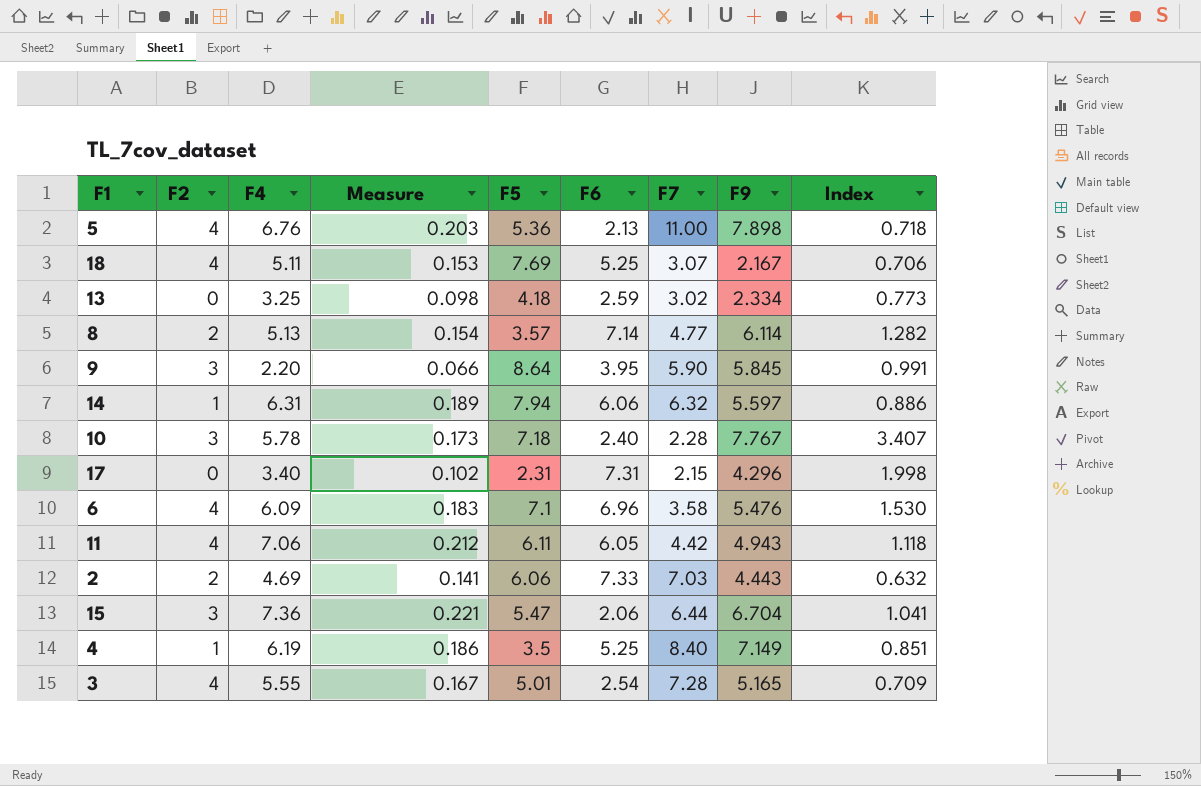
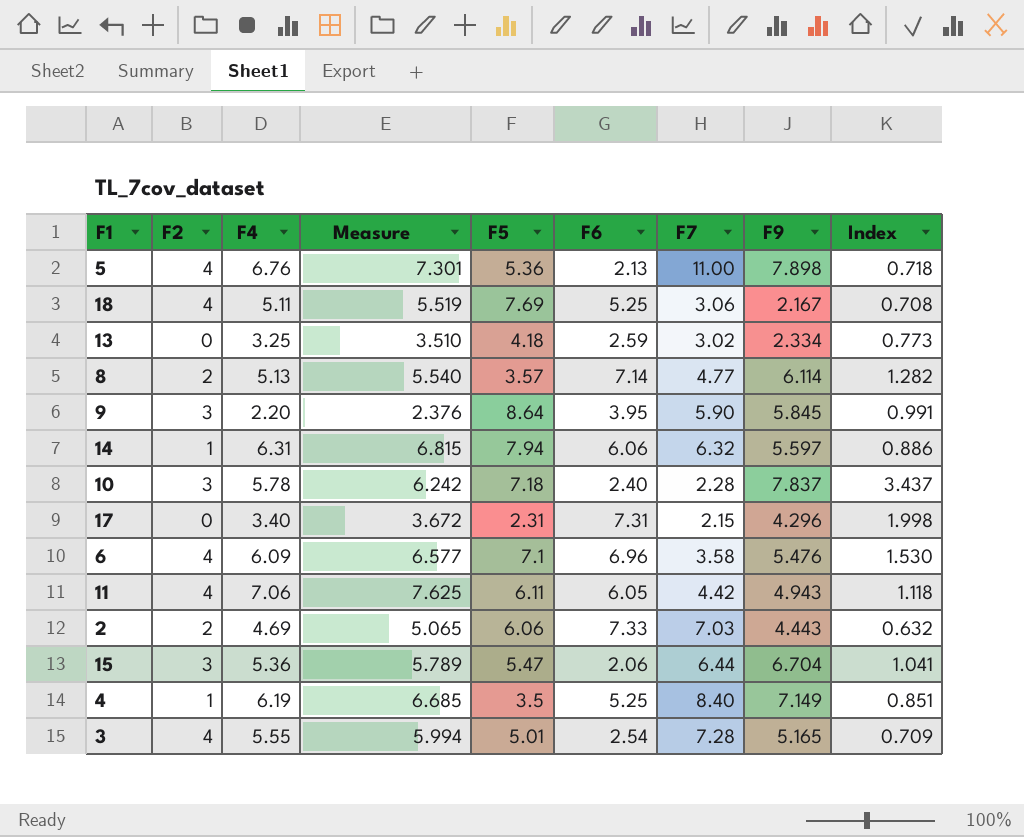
column Measure | formula: [F4] * 0.03 -> [F4] * 1.08
18 | F7: 3.07 -> 3.06
18 | Index: 0.706 -> 0.708
10 | F9: 7.767 -> 7.837
10 | Index: 3.407 -> 3.437
15 | F4: 7.36 -> 5.36

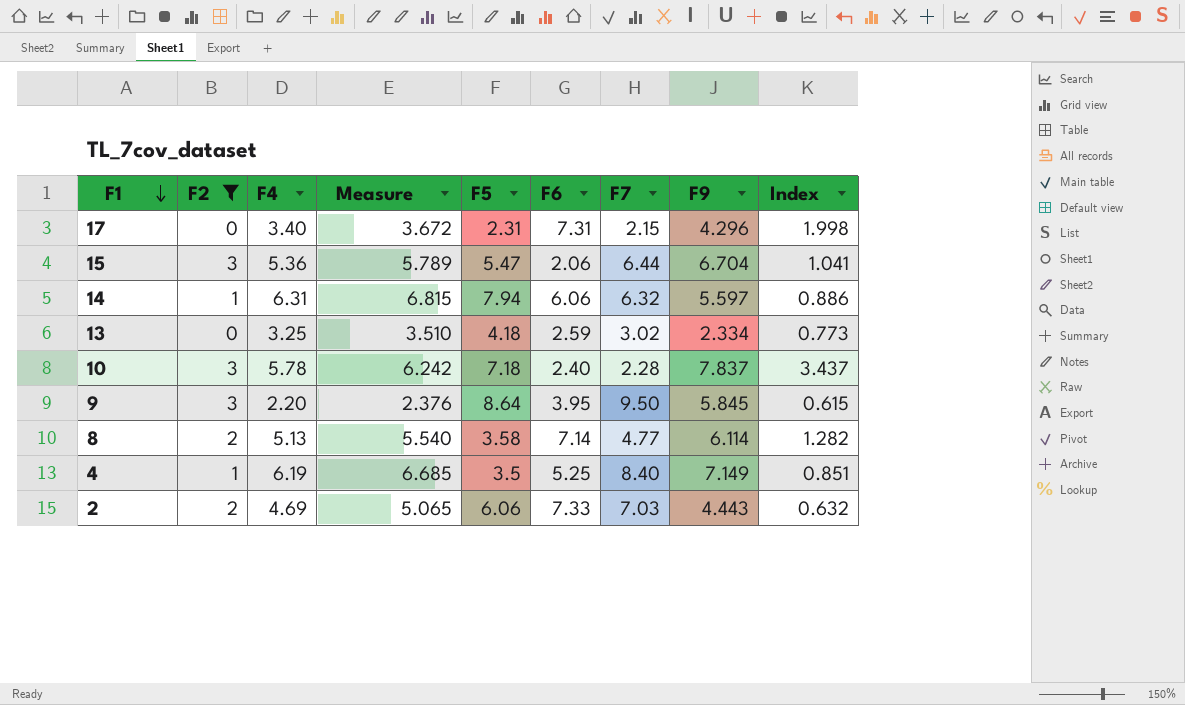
filter: none -> F2 != 4
row order: none -> F1 descending
9 | F7: 5.90 -> 9.50
9 | Index: 0.991 -> 0.615
8 | F5: 3.57 -> 3.58

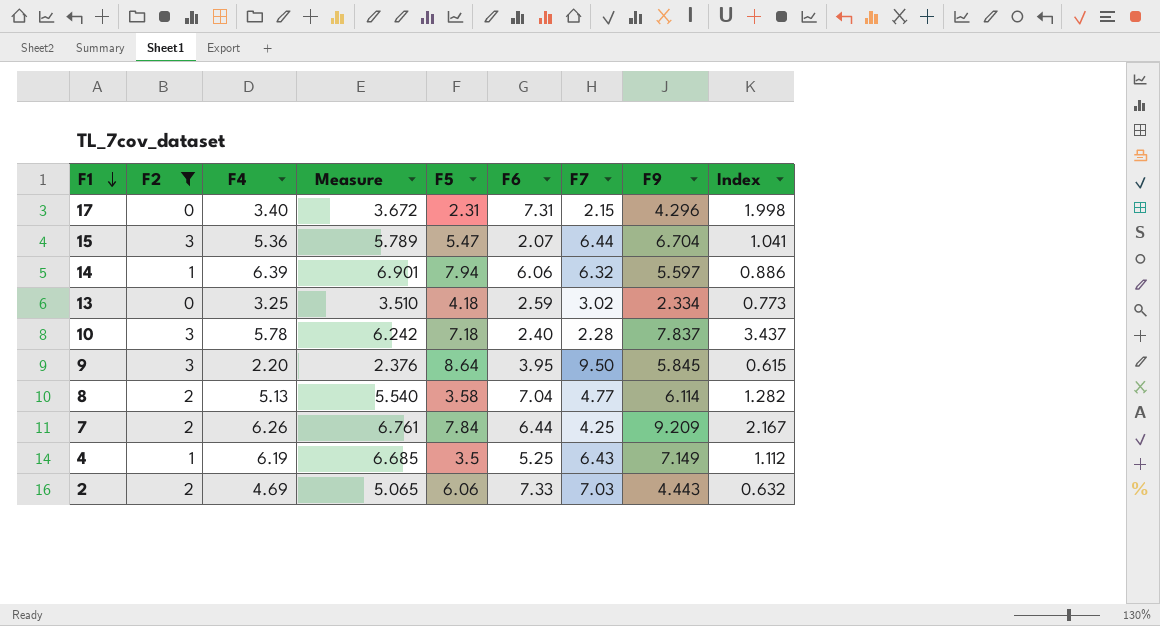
15 | F6: 2.06 -> 2.07
14 | F4: 6.31 -> 6.39
14 | Measure: 6.815 -> 6.901
8 | F6: 7.14 -> 7.04
row 7: none -> 2 | 6.26 | 6.761 | 7.84 | 6.44 | 4.25 | 9.209 | 2.167
4 | F7: 8.40 -> 6.43
4 | Index: 0.851 -> 1.112

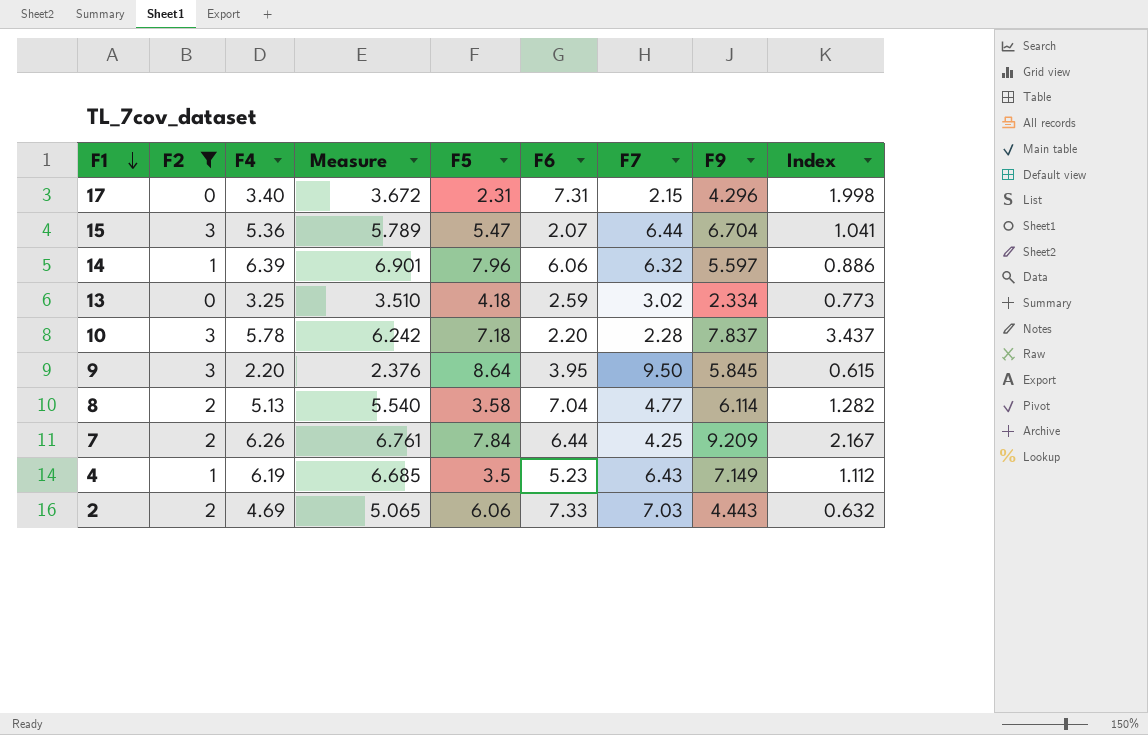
14 | F5: 7.94 -> 7.96
10 | F6: 2.40 -> 2.20
4 | F6: 5.25 -> 5.23

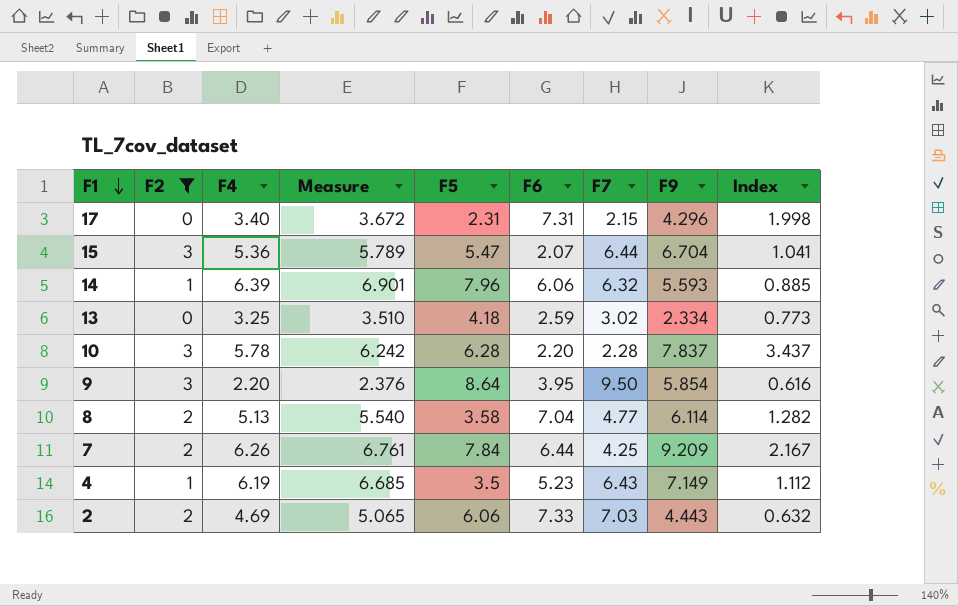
14 | F9: 5.597 -> 5.593
14 | Index: 0.886 -> 0.885
10 | F5: 7.18 -> 6.28
9 | F9: 5.845 -> 5.854
9 | Index: 0.615 -> 0.616

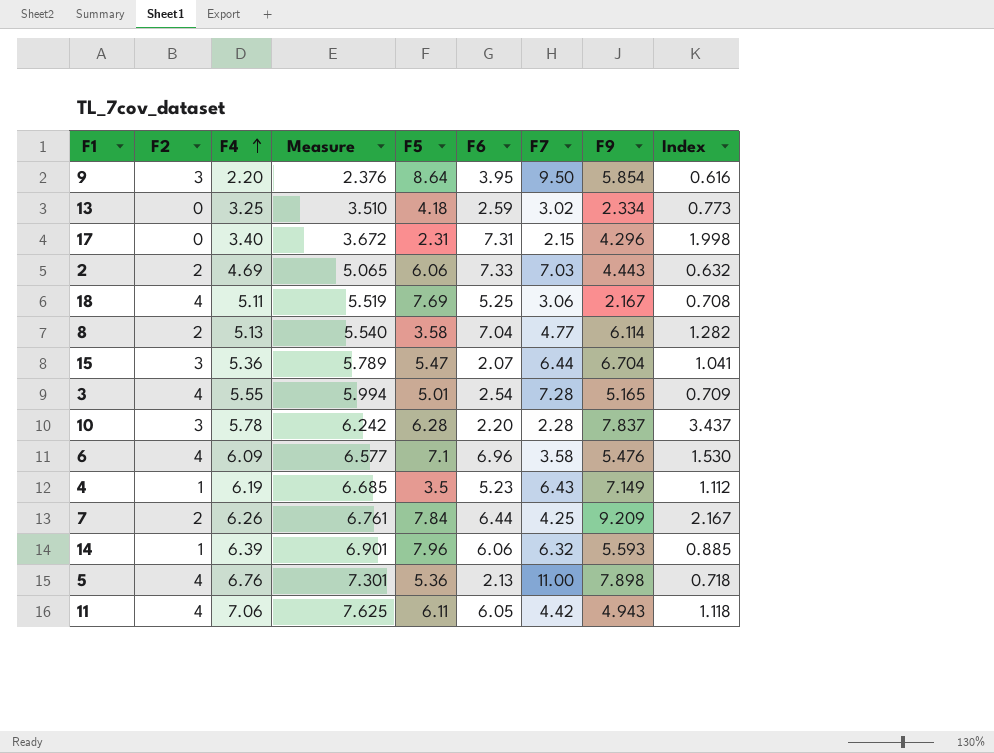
filter: F2 != 4 -> none
row order: F1 descending -> F4 ascending

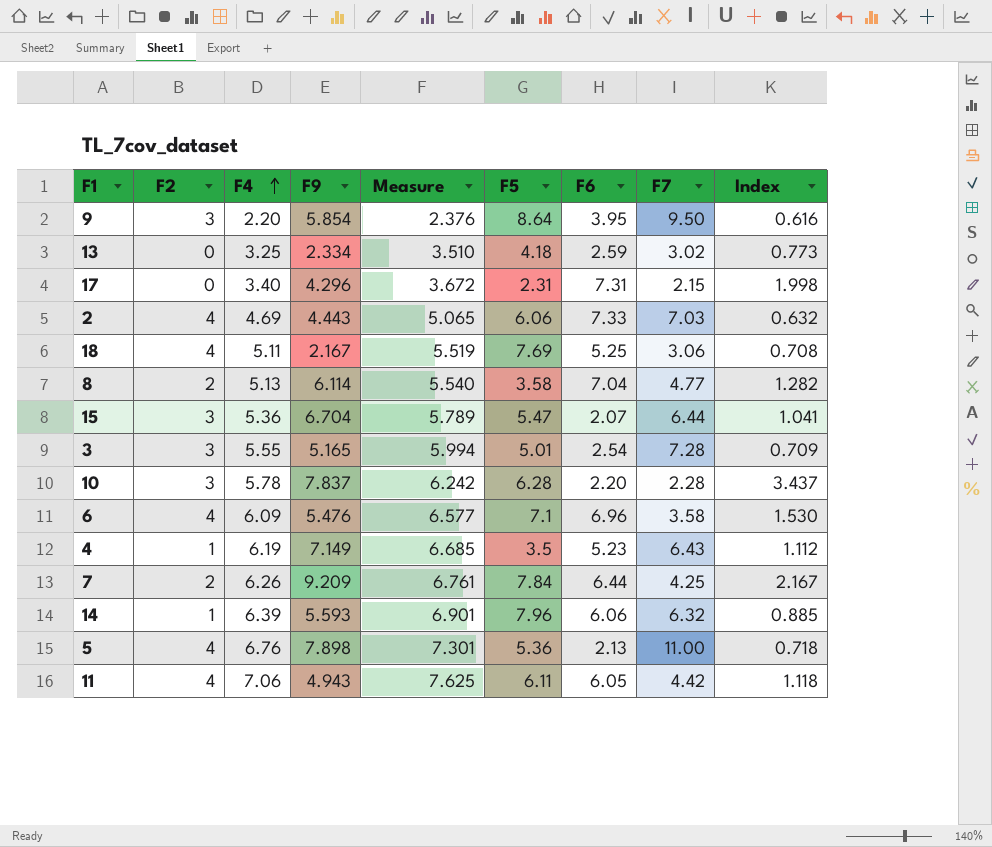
column F9 | position: 8 -> 4
2 | F2: 2 -> 4
3 | F2: 4 -> 3

